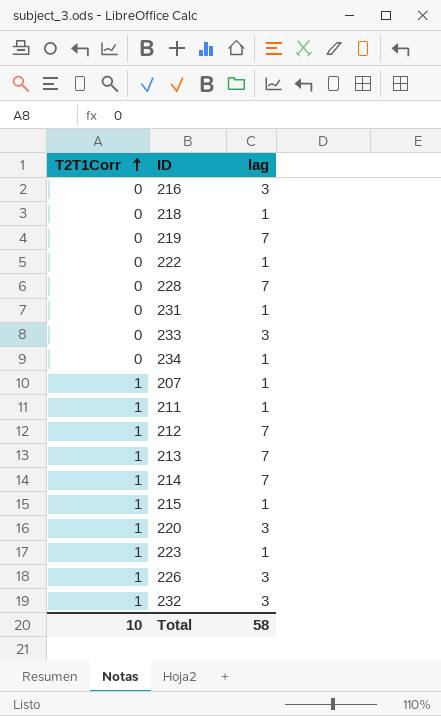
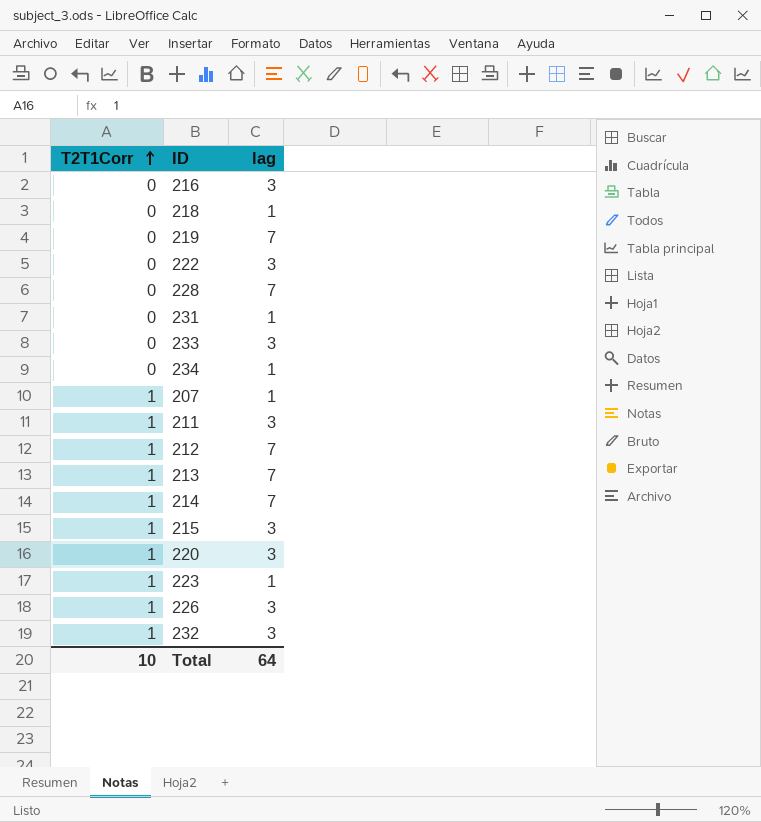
222 | lag: 1 -> 3
211 | lag: 1 -> 3
215 | lag: 1 -> 3
Total | lag: 58 -> 64

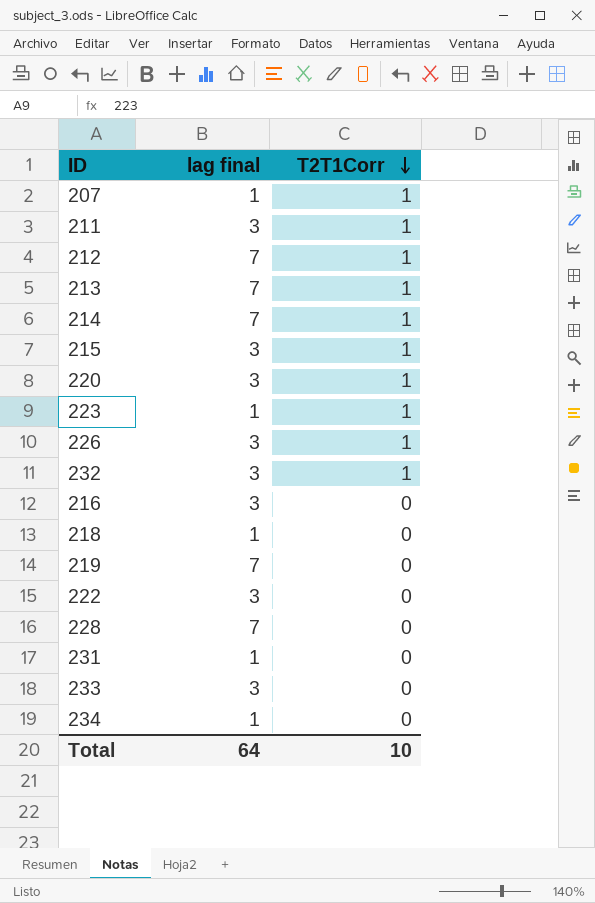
row order: T2T1Corr ascending -> T2T1Corr descending
column name: lag -> lag final
column T2T1Corr | position: 1 -> 3

